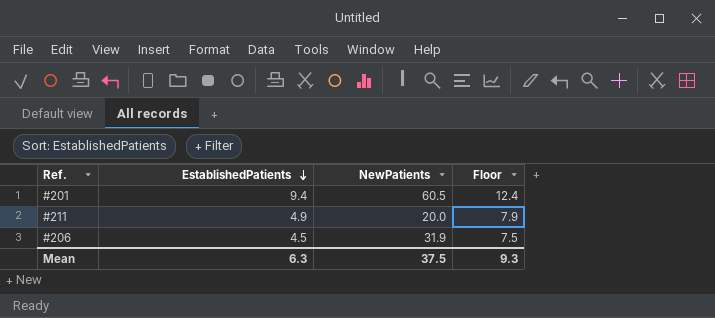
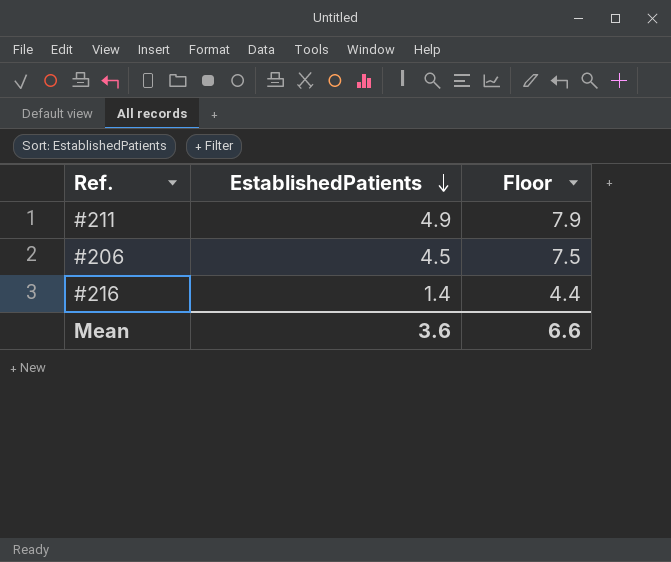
column NewPatients | position: 3 -> none
row #201: 9.4 | 60.5 | 12.4 -> none
row #216: none -> 1.4 | 4.4
Mean | EstablishedPatients: 6.3 -> 3.6
Mean | Floor: 9.3 -> 6.6

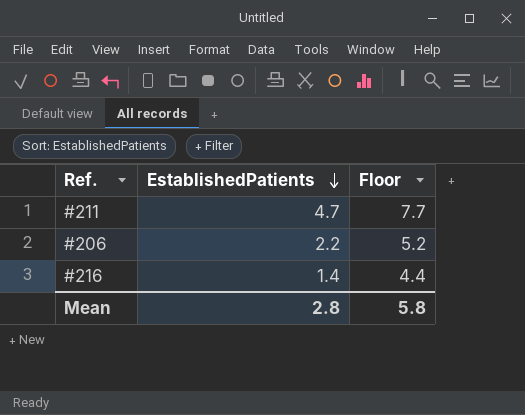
#211 | EstablishedPatients: 4.9 -> 4.7
#211 | Floor: 7.9 -> 7.7
#206 | EstablishedPatients: 4.5 -> 2.2
#206 | Floor: 7.5 -> 5.2
Mean | EstablishedPatients: 3.6 -> 2.8
Mean | Floor: 6.6 -> 5.8

